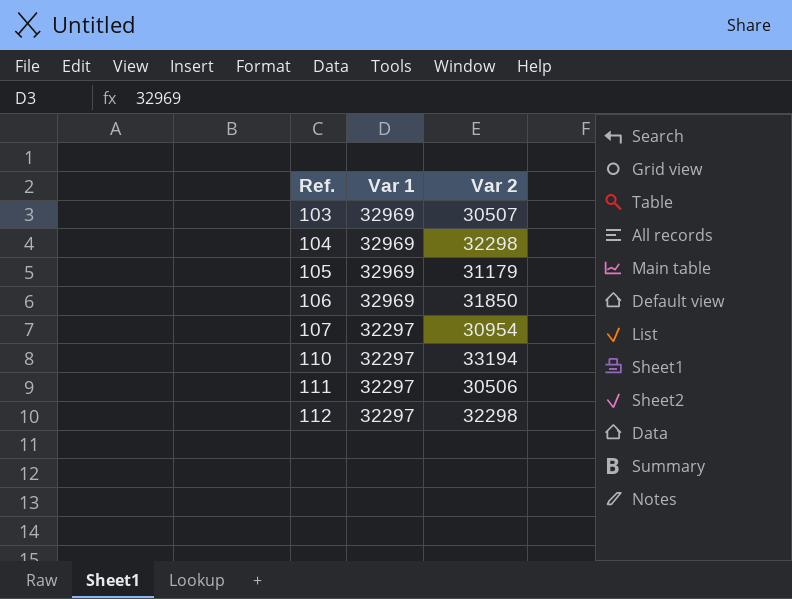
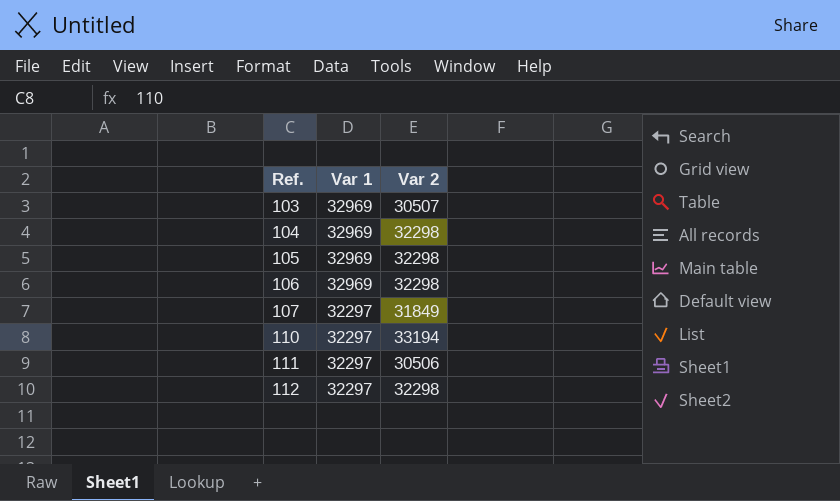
105 | Var 2: 31179 -> 32298
106 | Var 2: 31850 -> 32298
107 | Var 2: 30954 -> 31849

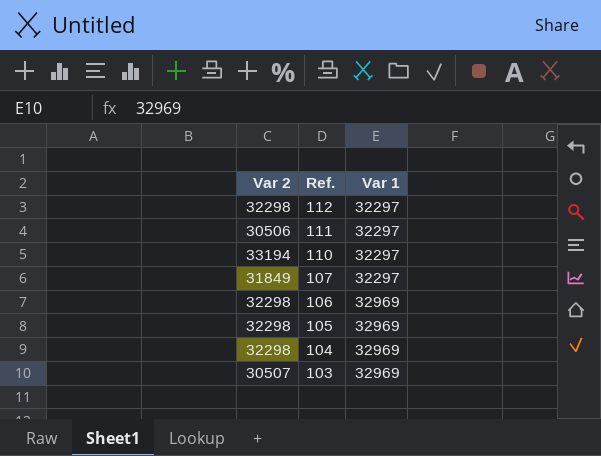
row order: Ref. ascending -> Ref. descending
column Var 2 | position: 3 -> 1

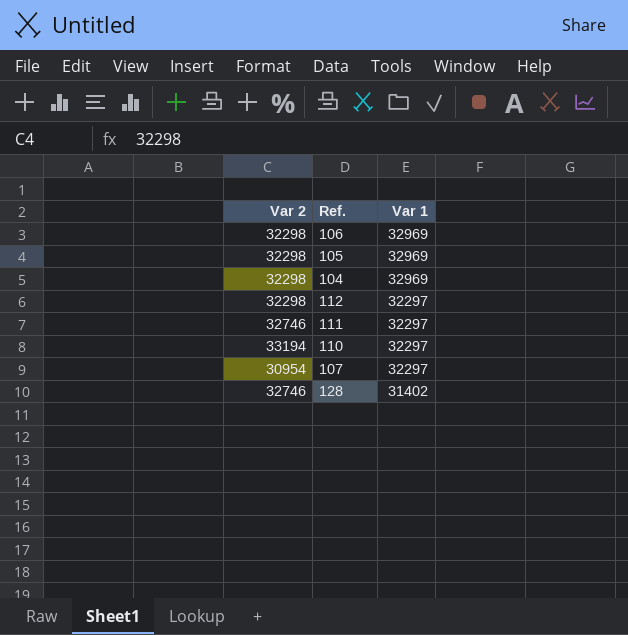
row order: Ref. descending -> Var 1 descending
row 103: 30507 | 32969 -> none
111 | Var 2: 30506 -> 32746
107 | Var 2: 31849 -> 30954
row 128: none -> 32746 | 31402

